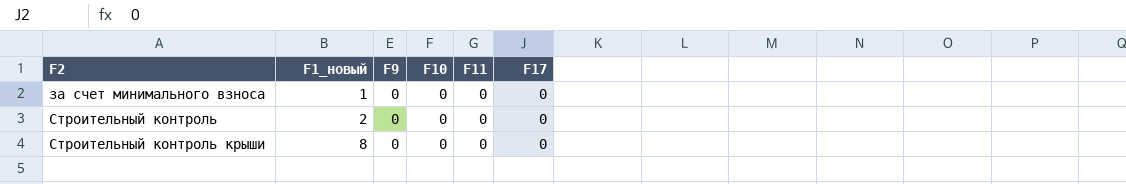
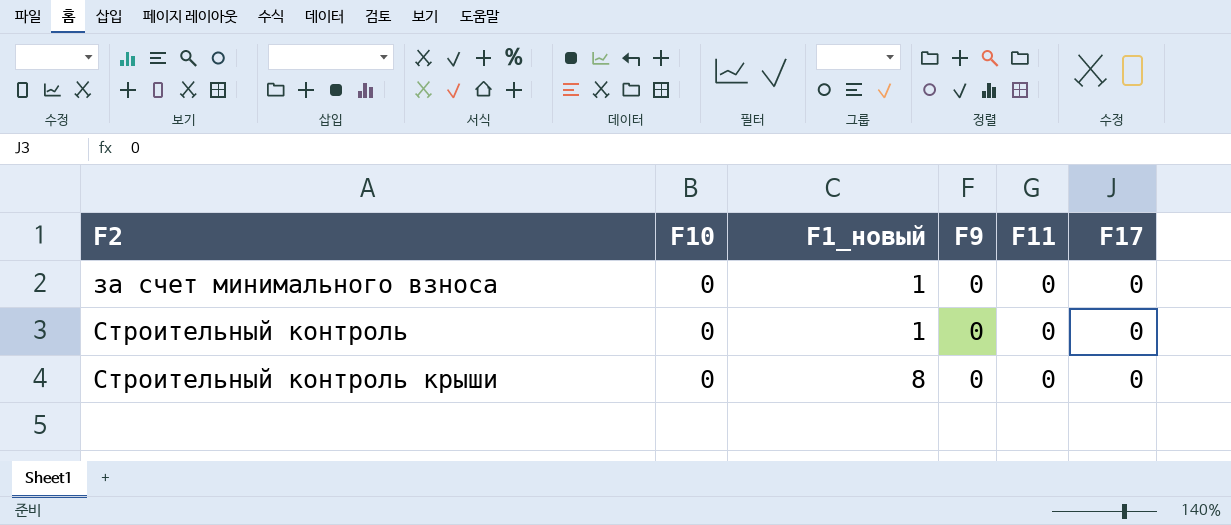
column F10 | position: 4 -> 2
Строительный контроль | F1_новый: 2 -> 1

